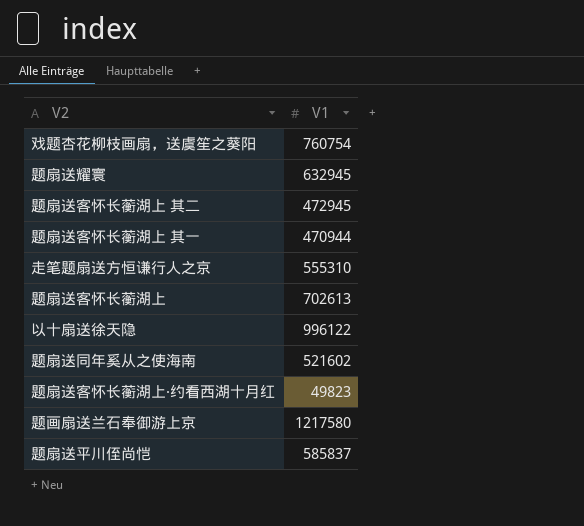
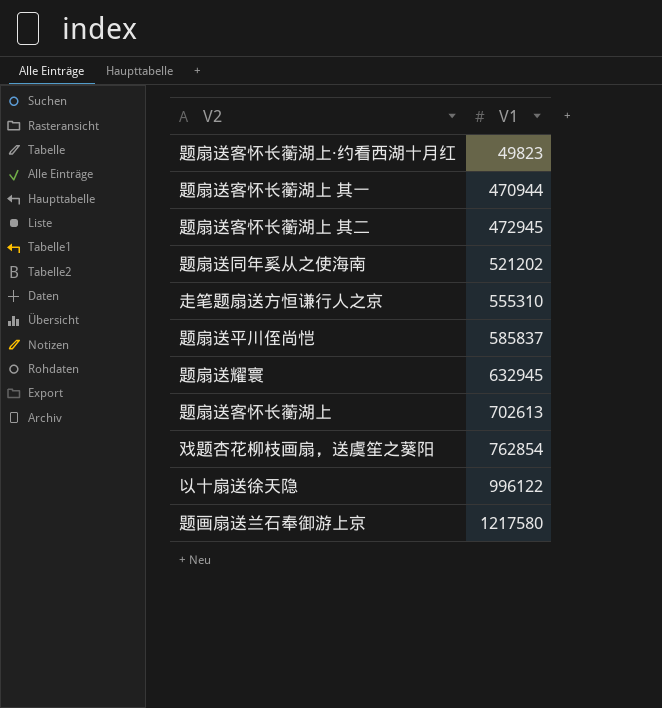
row order: none -> V1 ascending
题扇送同年奚从之使海南 | V1: 521602 -> 521202
戏题杏花柳枝画扇，送虞笙之葵阳 | V1: 760754 -> 762854

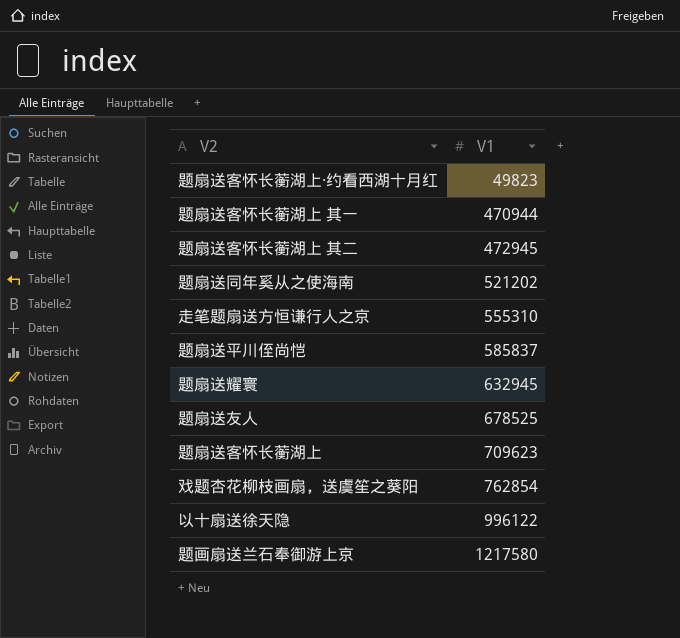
row 题扇送友人: none -> 678525
题扇送客怀长蘅湖上 | V1: 702613 -> 709623

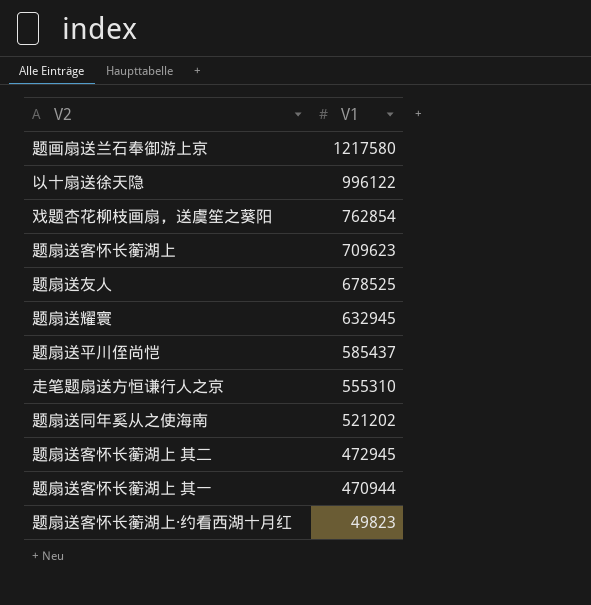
row order: V1 ascending -> V1 descending
题扇送平川侄尚恺 | V1: 585837 -> 585437

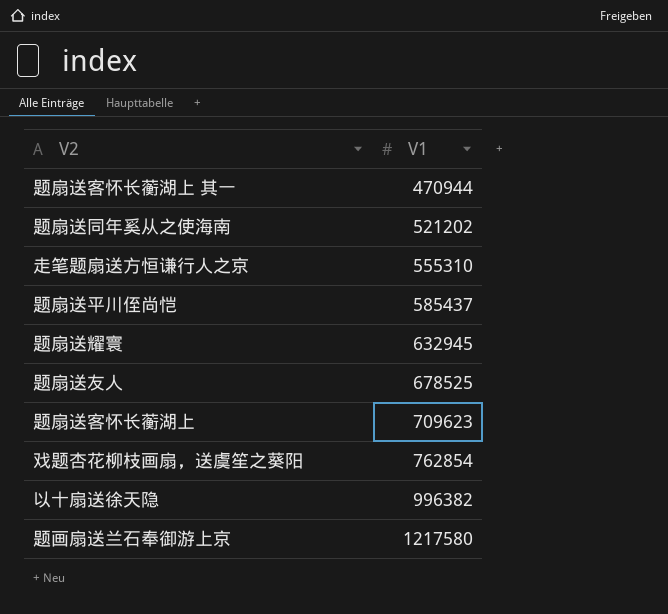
row order: V1 descending -> V1 ascending
row 题扇送客怀长蘅湖上 其二: 472945 -> none
row 题扇送客怀长蘅湖上·约看西湖十月红: 49823 -> none
以十扇送徐天隐 | V1: 996122 -> 996382

